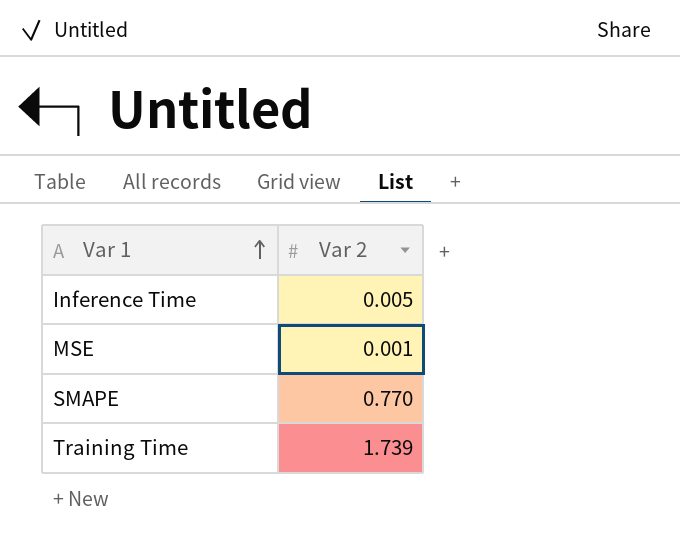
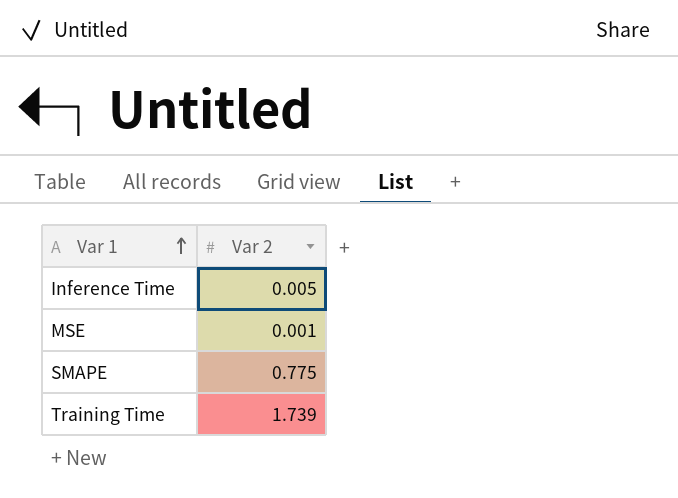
SMAPE | Var 2: 0.770 -> 0.775

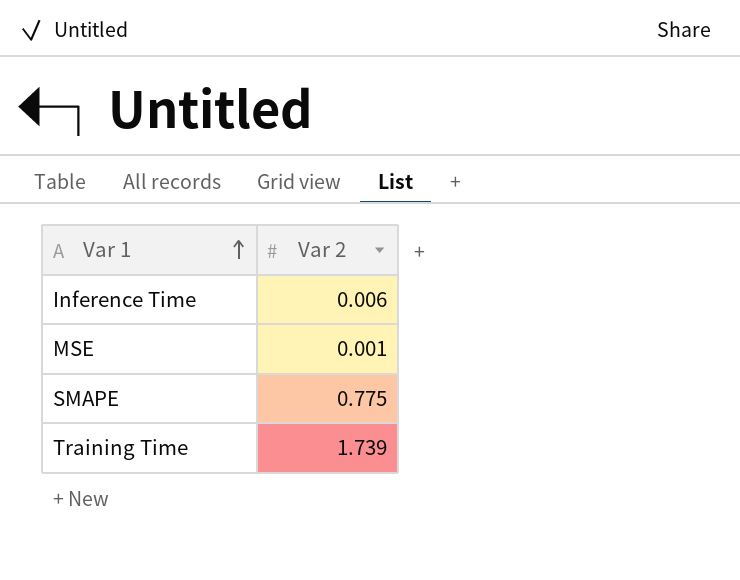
Inference Time | Var 2: 0.005 -> 0.006

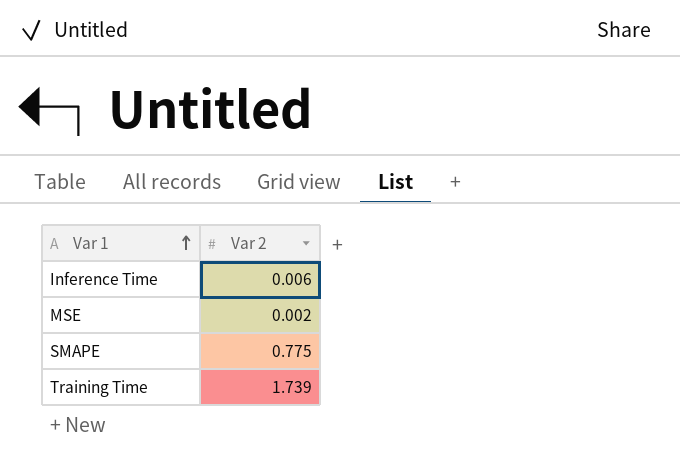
MSE | Var 2: 0.001 -> 0.002

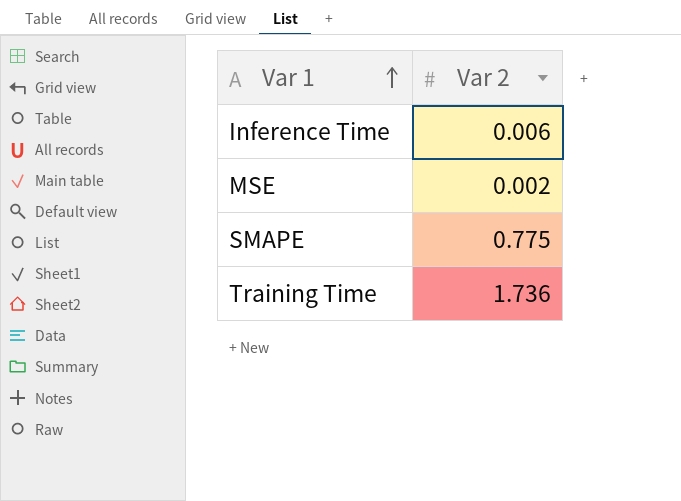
Training Time | Var 2: 1.739 -> 1.736

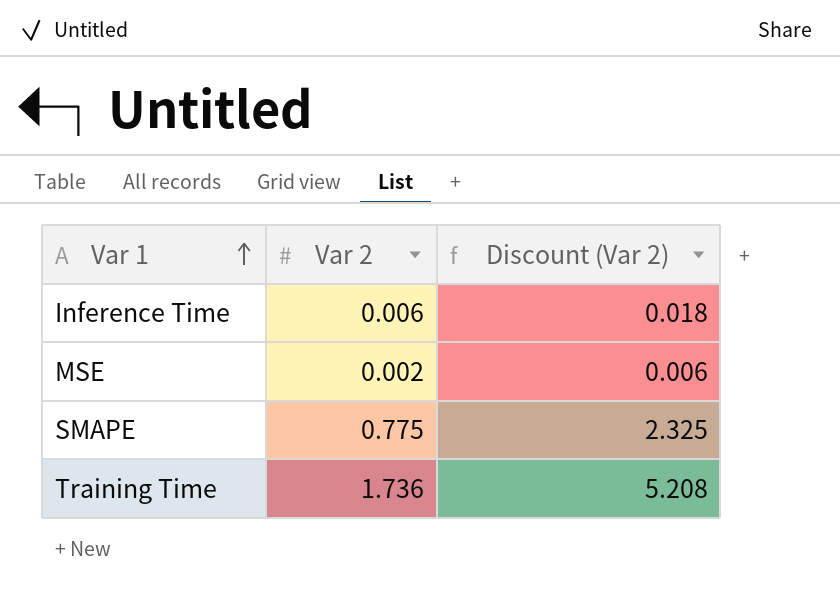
column Discount (Var 2) | formula: none -> [Var 2] * 3

